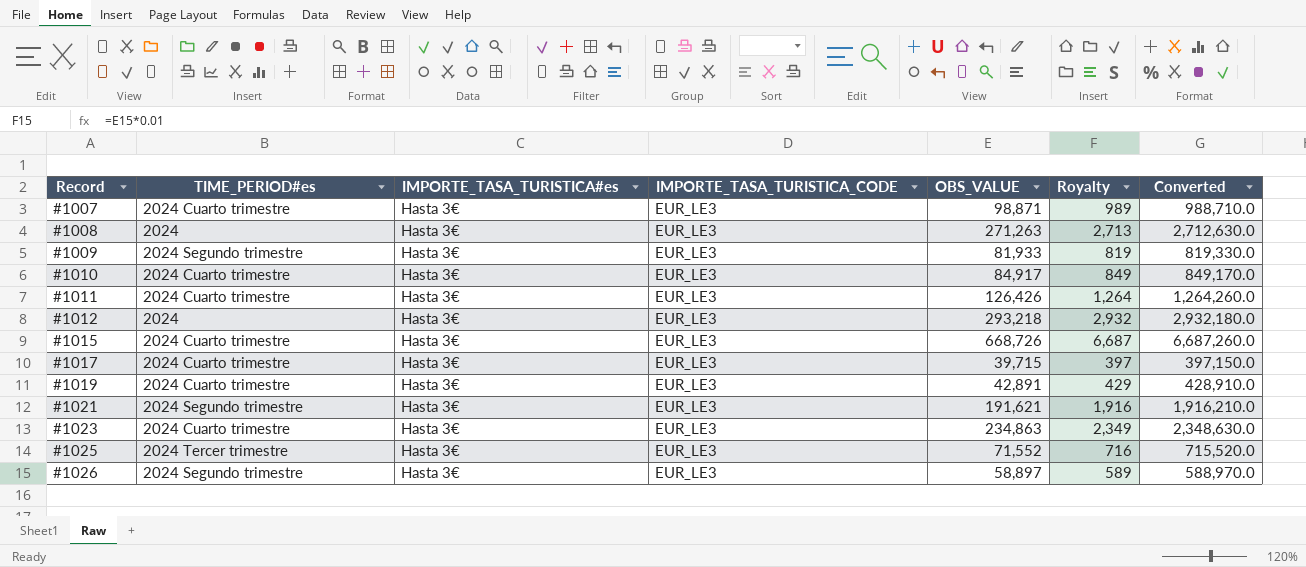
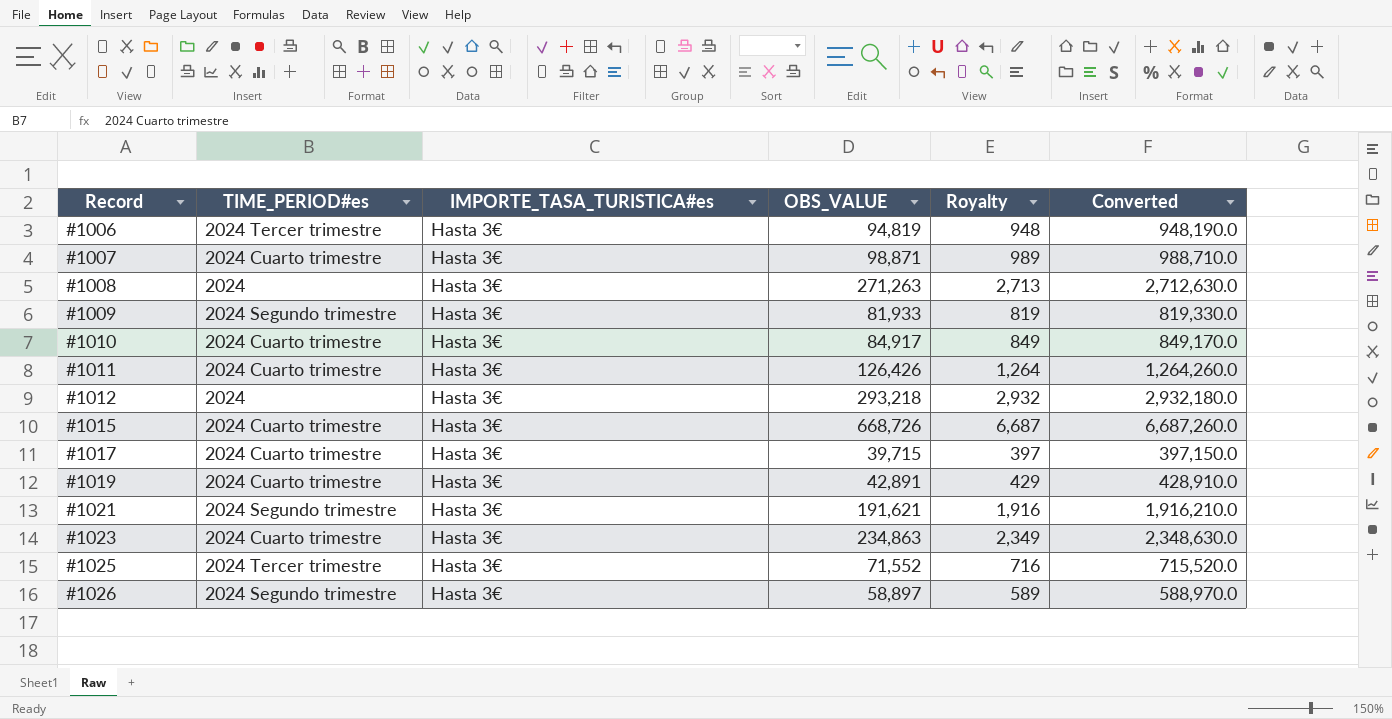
column IMPORTE_TASA_TURISTICA_CODE | position: 4 -> none
row #1006: none -> 2024 Tercer trimestre | Hasta 3€ | 94,819 | 948 | 948,190.0

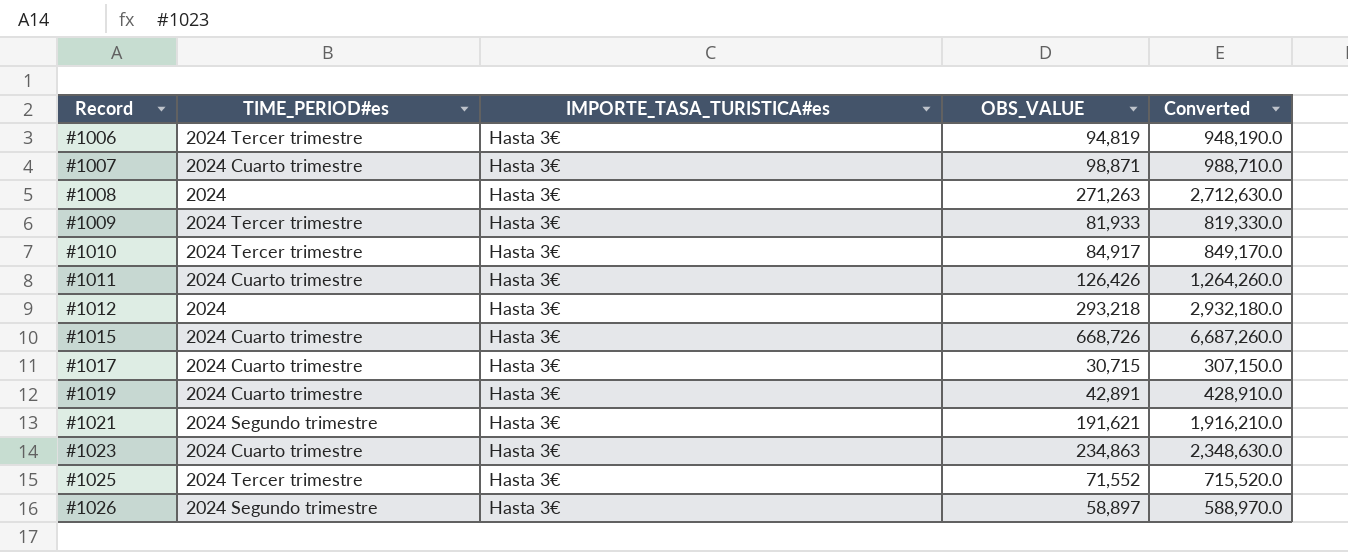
column Royalty | formula: [OBS_VALUE] * 0.01 -> none
#1009 | TIME_PERIOD#es: 2024 Segundo trimestre -> 2024 Tercer trimestre
#1010 | TIME_PERIOD#es: 2024 Cuarto trimestre -> 2024 Tercer trimestre
#1017 | OBS_VALUE: 39,715 -> 30,715
#1017 | Converted: 397,150.0 -> 307,150.0

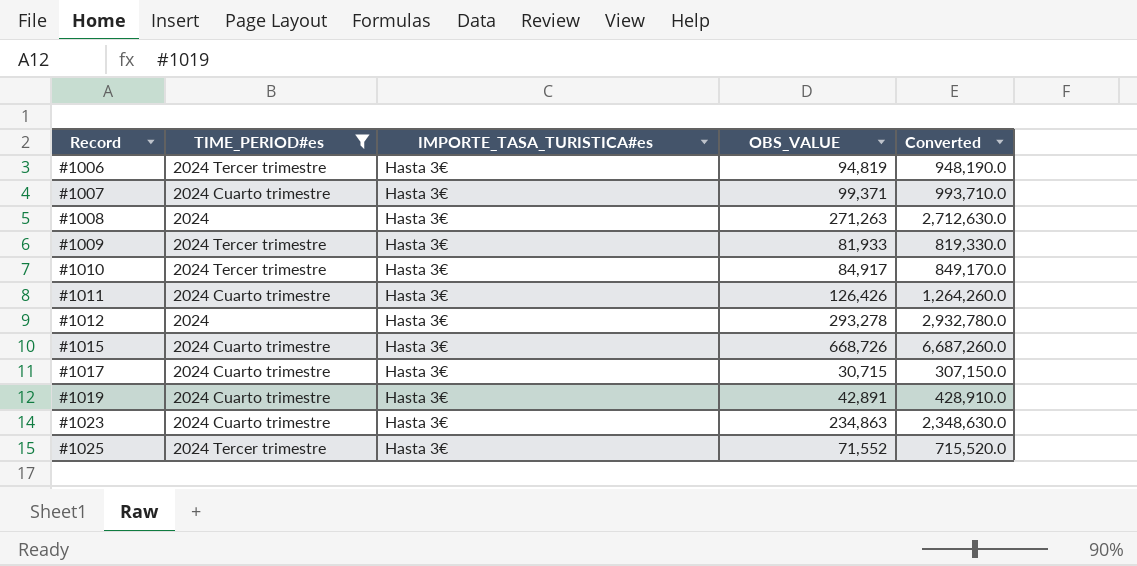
filter: none -> TIME_PERIOD#es != 2024 Segundo trimestre
#1007 | OBS_VALUE: 98,871 -> 99,371
#1007 | Converted: 988,710.0 -> 993,710.0
#1012 | OBS_VALUE: 293,218 -> 293,278
#1012 | Converted: 2,932,180.0 -> 2,932,780.0

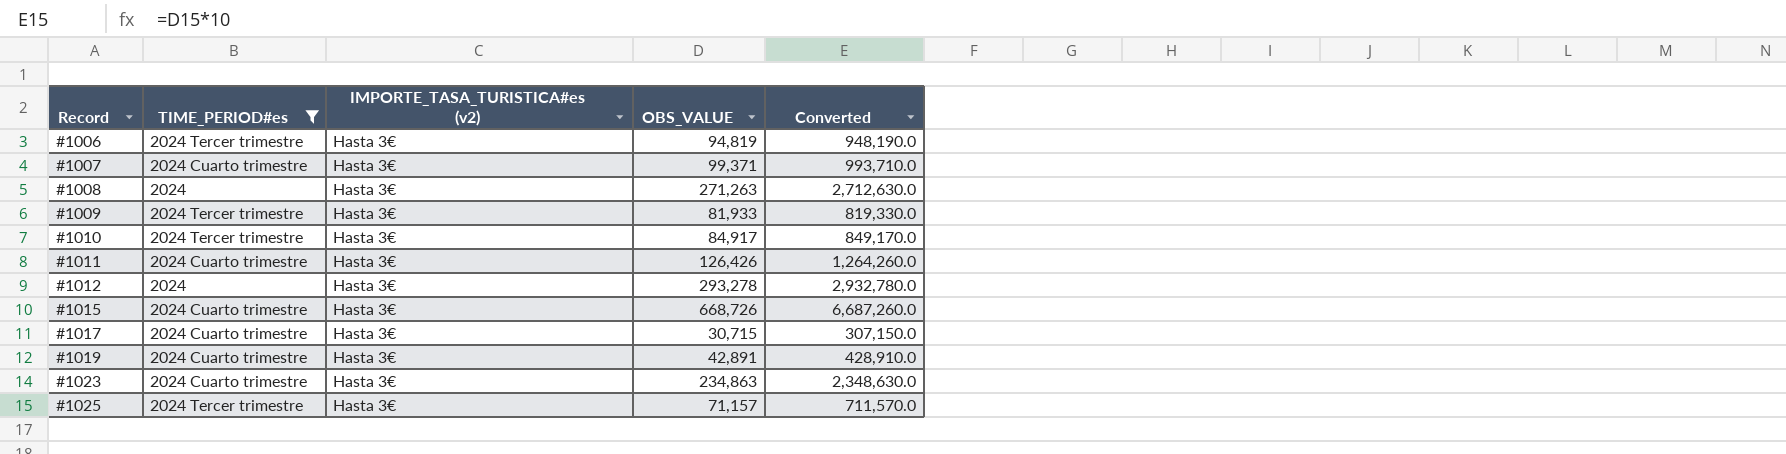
column name: IMPORTE_TASA_TURISTICA#es -> IMPORTE_TASA_TURISTICA#es (v2)
#1025 | OBS_VALUE: 71,552 -> 71,157
#1025 | Converted: 715,520.0 -> 711,570.0

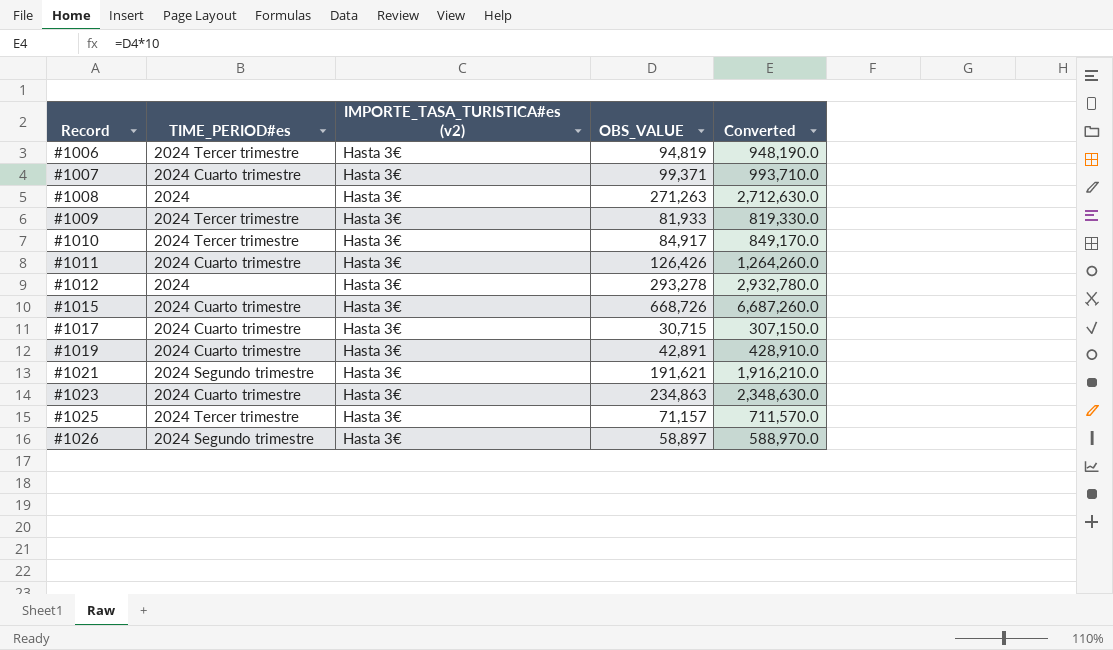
filter: TIME_PERIOD#es != 2024 Segundo trimestre -> none

